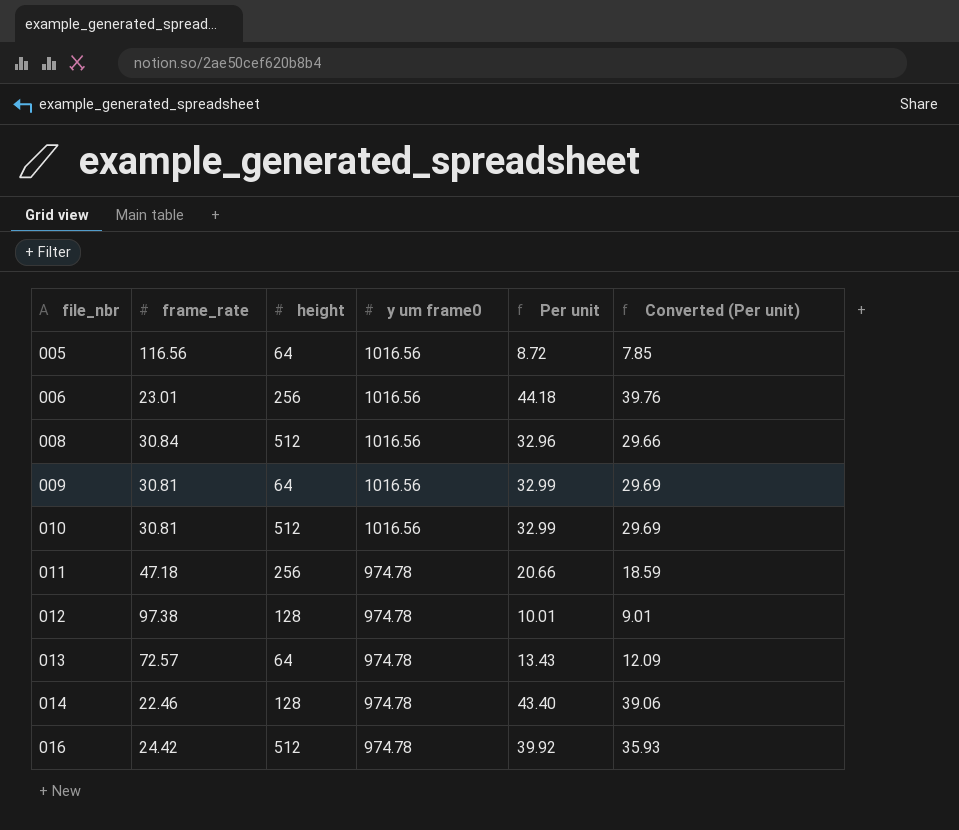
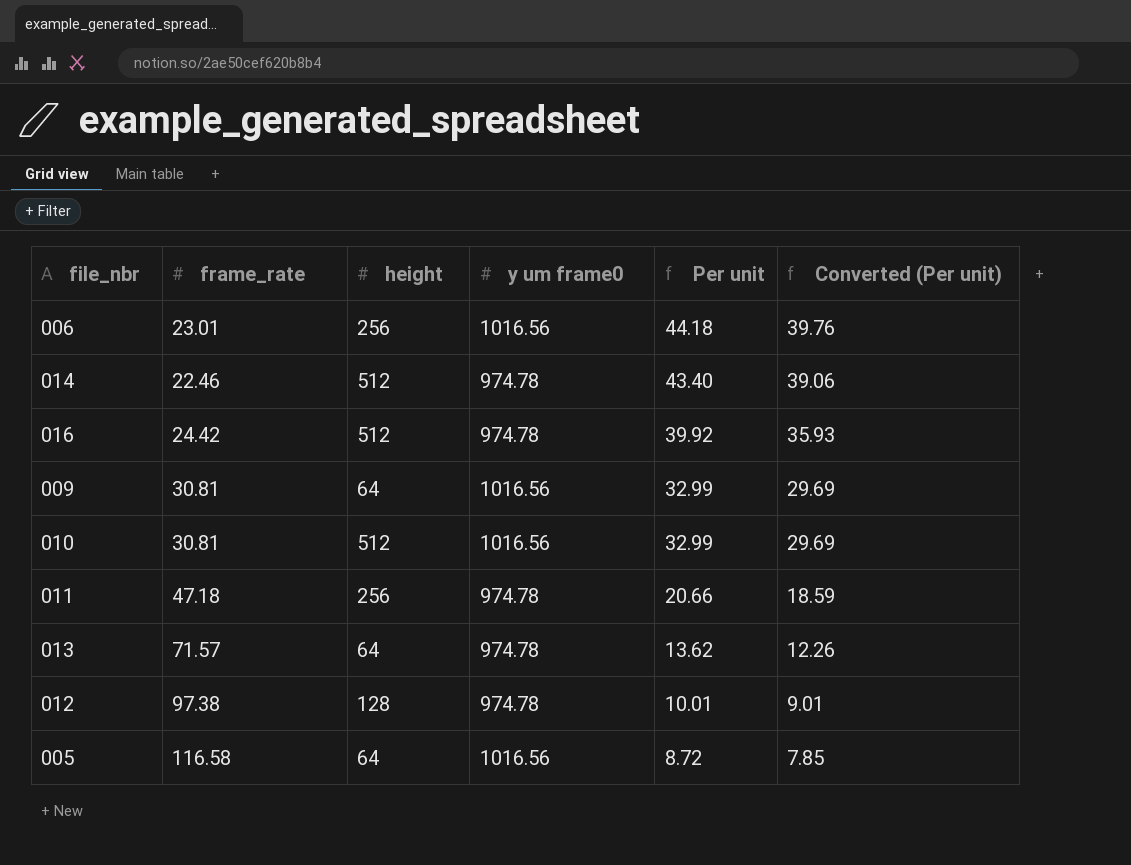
row order: file_nbr ascending -> Per unit descending
row 008: 30.84 | 512 | 1016.56 | 32.96 | 29.66 -> none
014 | height: 128 -> 512
013 | frame_rate: 72.57 -> 71.57
013 | Per unit: 13.43 -> 13.62
013 | Converted (Per unit): 12.09 -> 12.26
005 | frame_rate: 116.56 -> 116.58

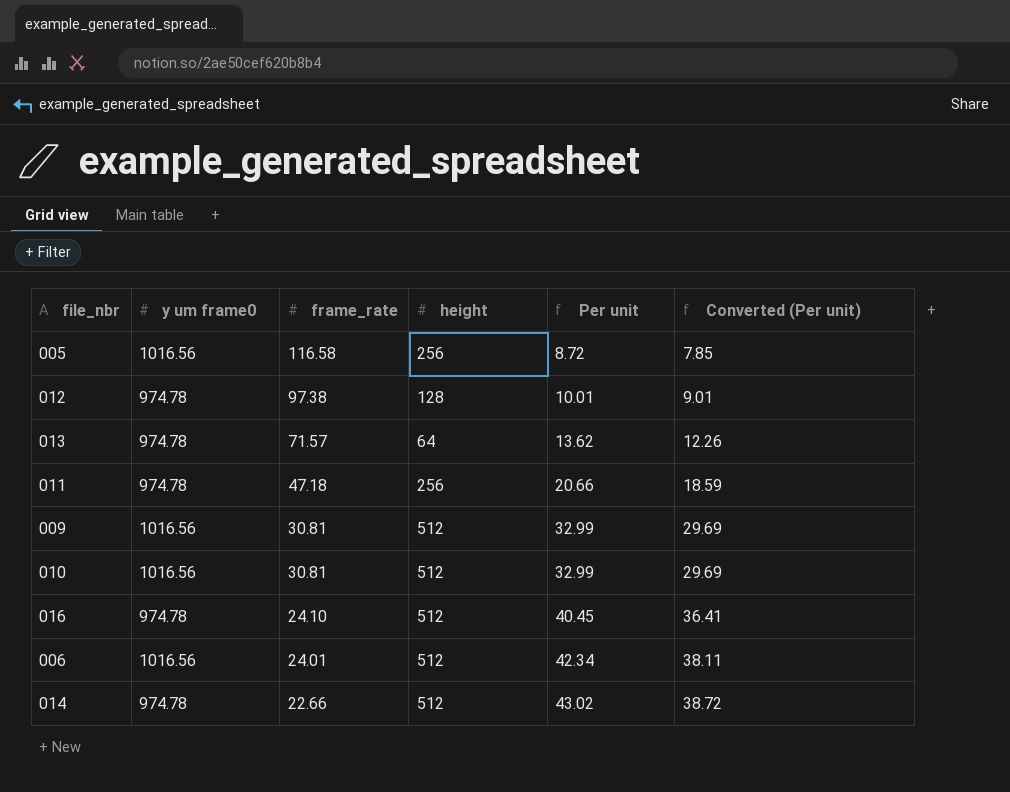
row order: Per unit descending -> frame_rate descending
column y um frame0 | position: 4 -> 2
005 | height: 64 -> 256
009 | height: 64 -> 512
016 | frame_rate: 24.42 -> 24.10
016 | Per unit: 39.92 -> 40.45
016 | Converted (Per unit): 35.93 -> 36.41
006 | frame_rate: 23.01 -> 24.01
006 | height: 256 -> 512
006 | Per unit: 44.18 -> 42.34
006 | Converted (Per unit): 39.76 -> 38.11
014 | frame_rate: 22.46 -> 22.66
014 | Per unit: 43.40 -> 43.02
014 | Converted (Per unit): 39.06 -> 38.72

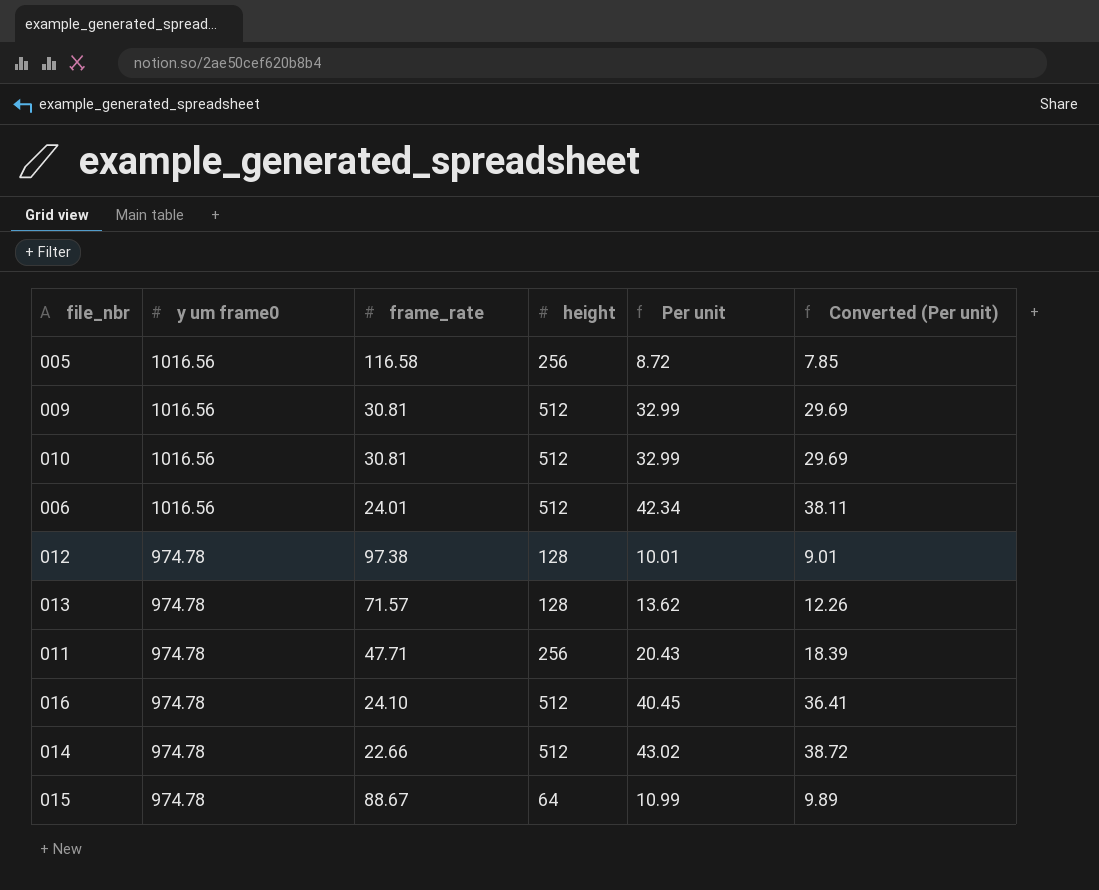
row order: frame_rate descending -> y um frame0 descending
013 | height: 64 -> 128
011 | frame_rate: 47.18 -> 47.71
011 | Per unit: 20.66 -> 20.43
011 | Converted (Per unit): 18.59 -> 18.39
row 015: none -> 974.78 | 88.67 | 64 | 10.99 | 9.89

